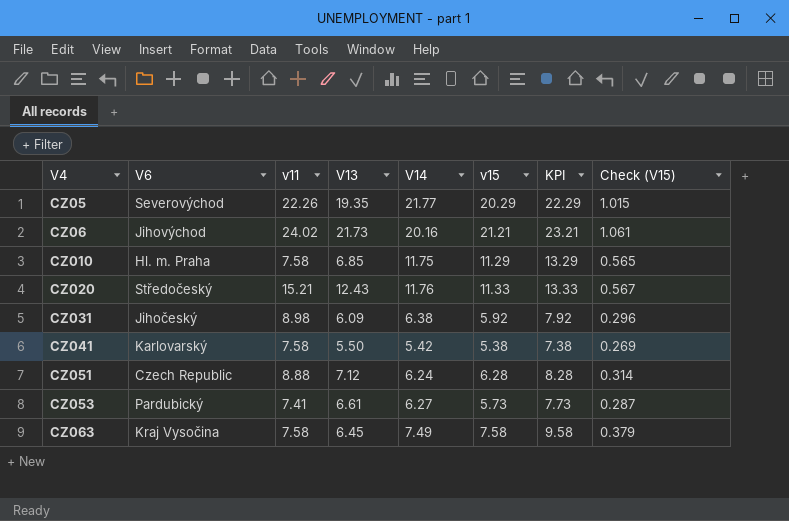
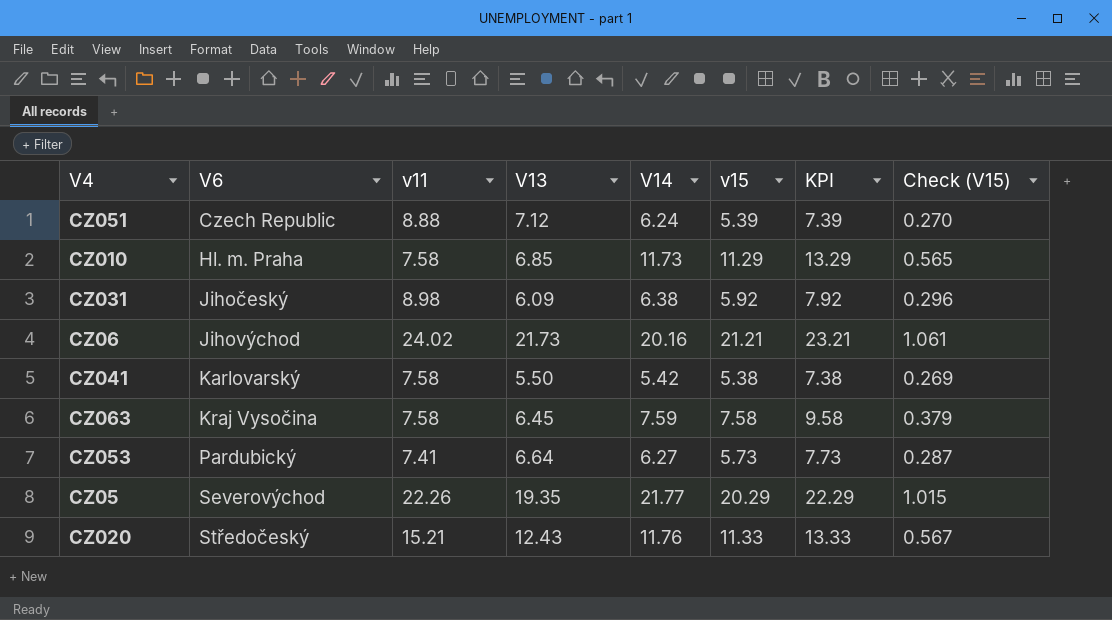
row order: V4 ascending -> V6 ascending
CZ051 | v15: 6.28 -> 5.39
CZ051 | KPI: 8.28 -> 7.39
CZ051 | Check (V15): 0.314 -> 0.270
CZ010 | V14: 11.75 -> 11.73
CZ063 | V14: 7.49 -> 7.59
CZ053 | V13: 6.61 -> 6.64

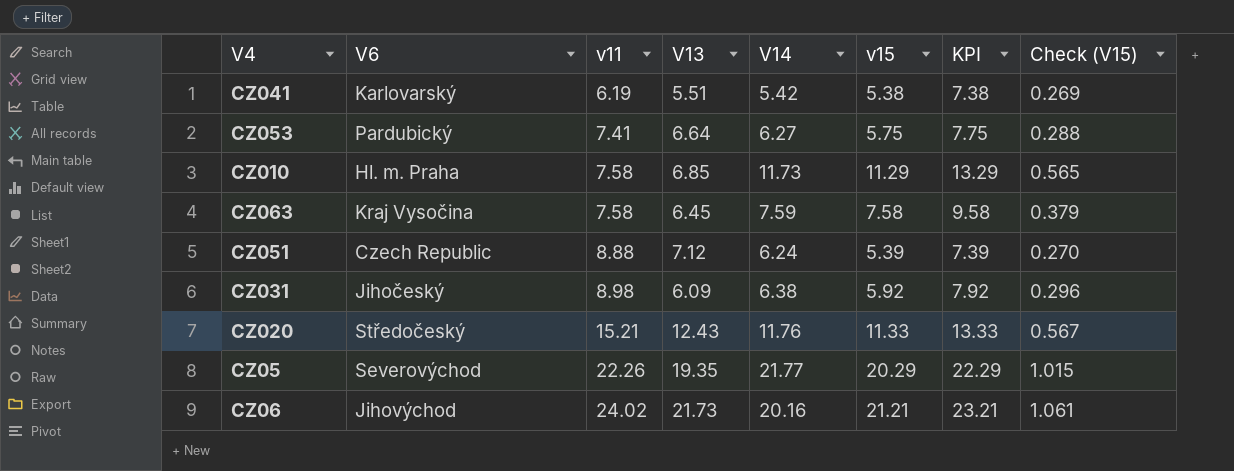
row order: V6 ascending -> v11 ascending
CZ041 | v11: 7.58 -> 6.19
CZ041 | V13: 5.50 -> 5.51
CZ053 | v15: 5.73 -> 5.75
CZ053 | KPI: 7.73 -> 7.75
CZ053 | Check (V15): 0.287 -> 0.288

